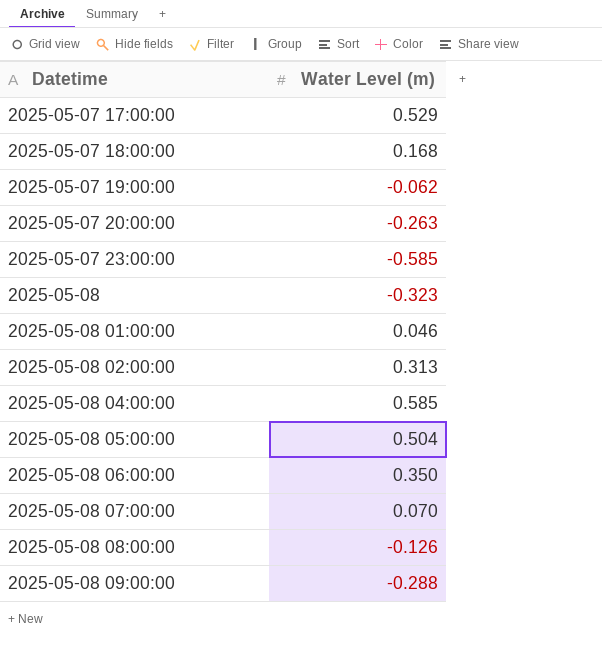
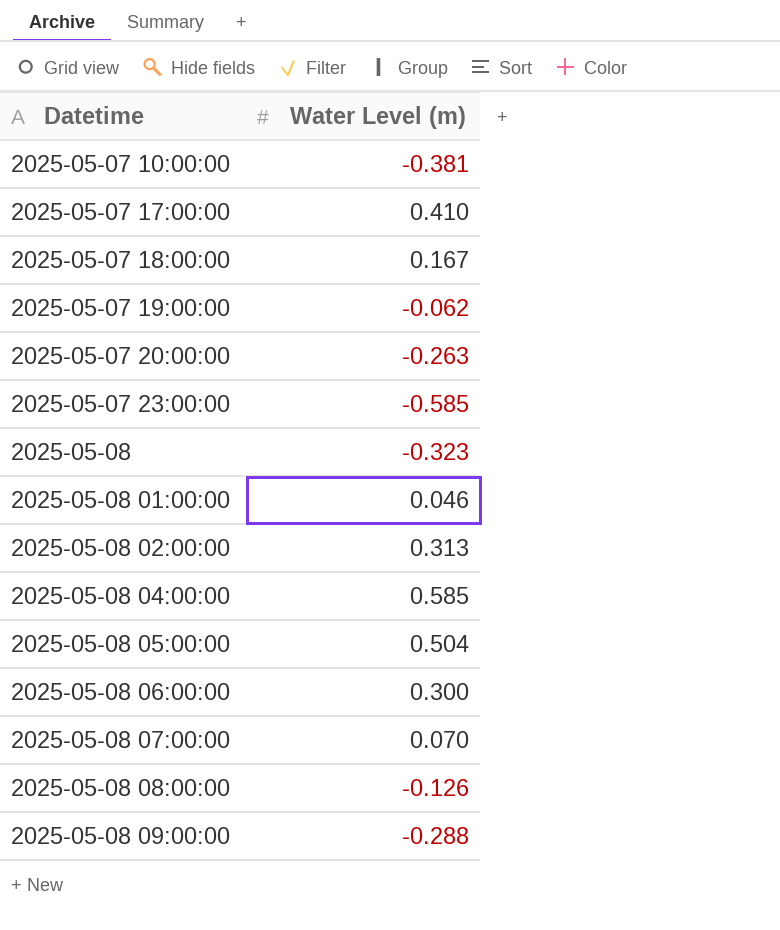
row 2025-05-07 10:00:00: none -> -0.381
2025-05-07 17:00:00 | Water Level (m): 0.529 -> 0.410
2025-05-07 18:00:00 | Water Level (m): 0.168 -> 0.167
2025-05-08 06:00:00 | Water Level (m): 0.350 -> 0.300

